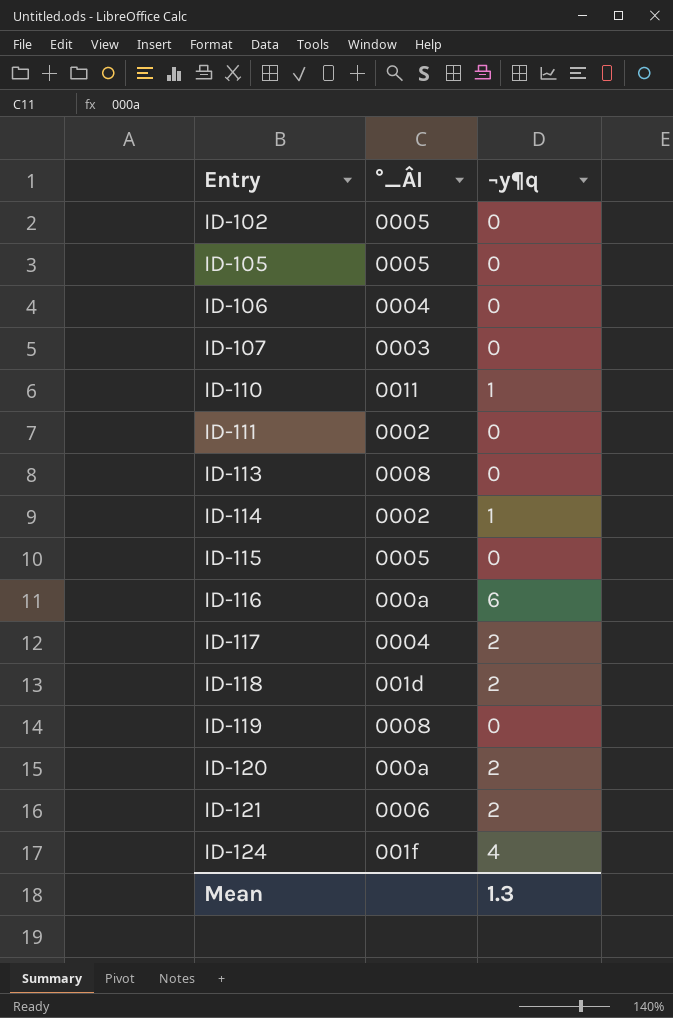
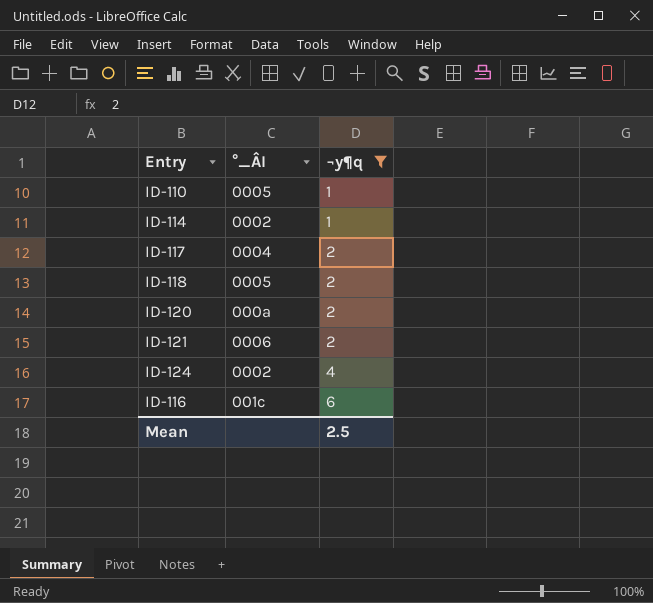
filter: none -> ¬y¶q != 0
row order: Entry ascending -> ¬y¶q ascending
ID-110 | °_ÂI: 0011 -> 0005
ID-118 | °_ÂI: 001d -> 0005
ID-124 | °_ÂI: 001f -> 0002
ID-116 | °_ÂI: 000a -> 001c
Mean | ¬y¶q: 1.3 -> 2.5

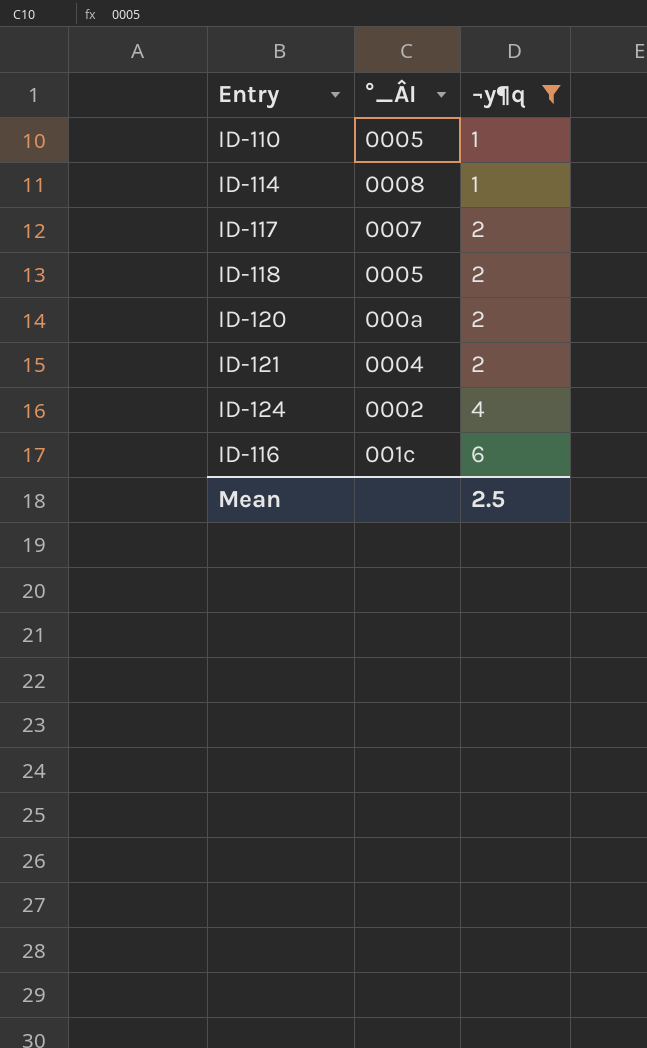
ID-114 | °_ÂI: 0002 -> 0008
ID-117 | °_ÂI: 0004 -> 0007
ID-121 | °_ÂI: 0006 -> 0004

